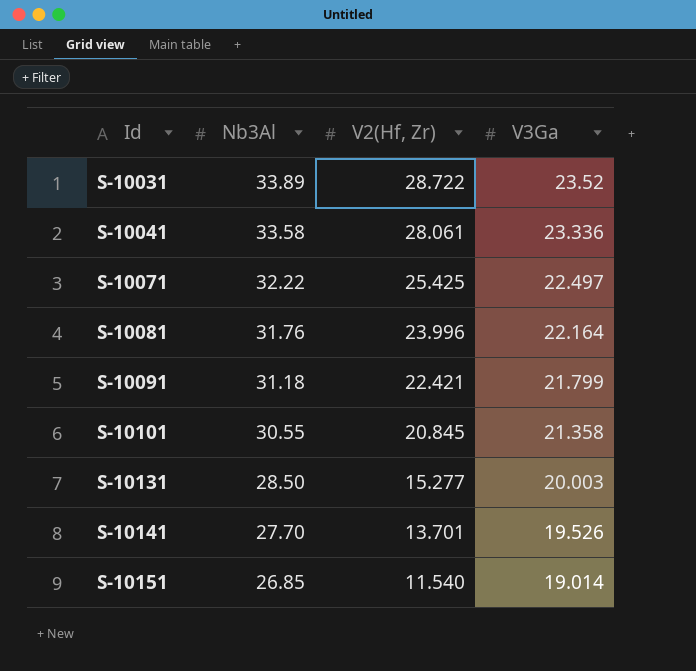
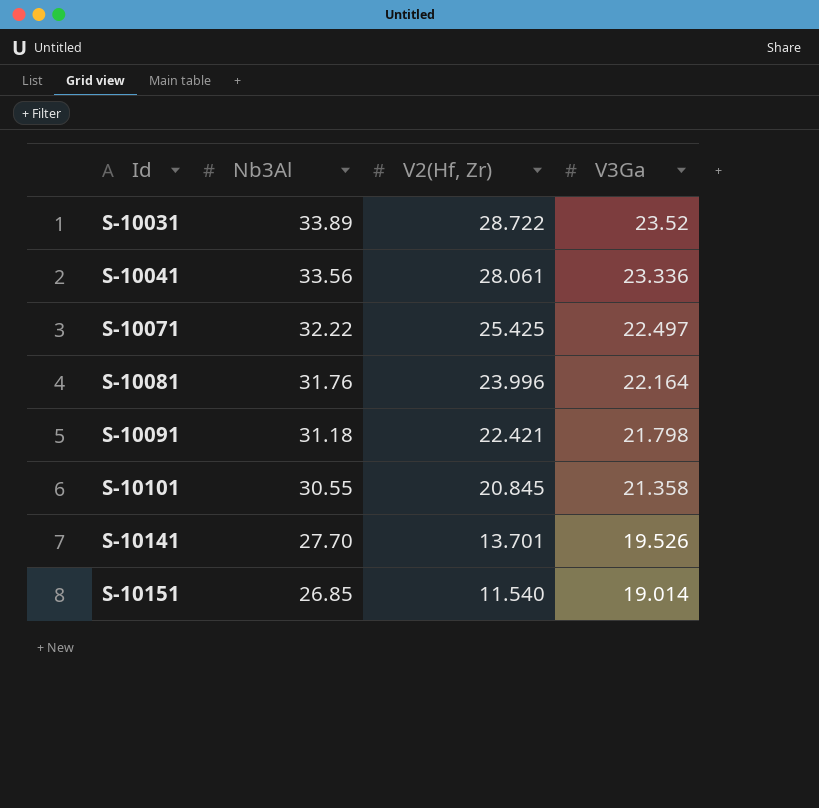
row S-10131: 28.50 | 15.277 | 20.003 -> none
S-10041 | Nb3Al: 33.58 -> 33.56
S-10091 | V3Ga: 21.799 -> 21.798

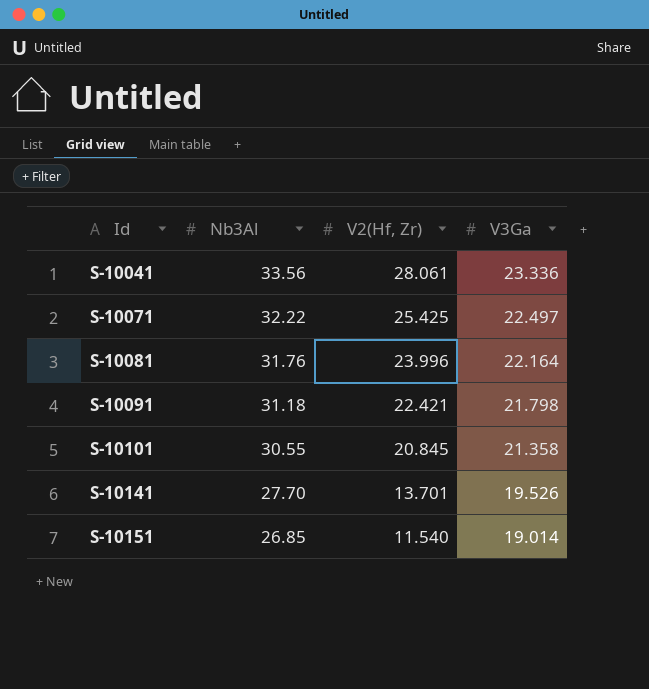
row S-10031: 33.89 | 28.722 | 23.52 -> none

